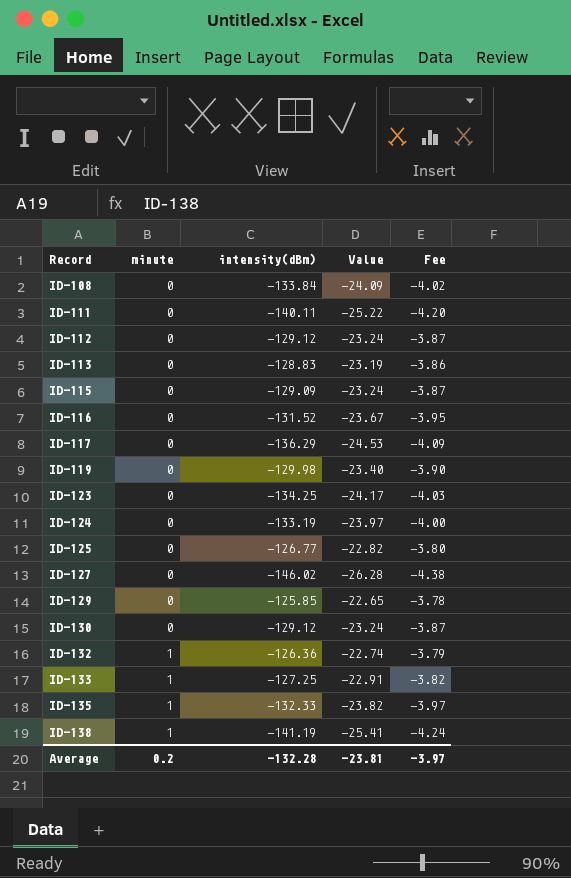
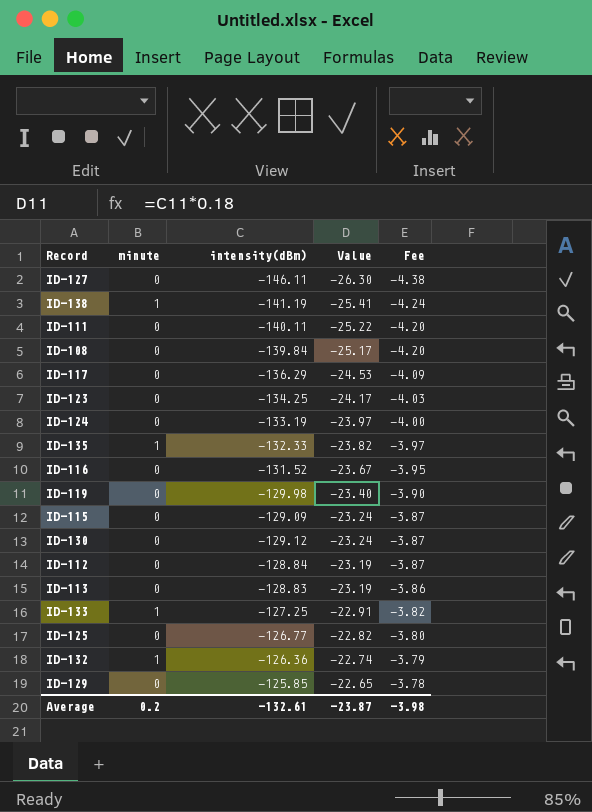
row order: Record ascending -> Value ascending
ID-127 | intensity(dBm): -146.02 -> -146.11
ID-127 | Value: -26.28 -> -26.30
ID-108 | intensity(dBm): -133.84 -> -139.84
ID-108 | Value: -24.09 -> -25.17
ID-108 | Fee: -4.02 -> -4.20
ID-112 | intensity(dBm): -129.12 -> -128.84
ID-112 | Value: -23.24 -> -23.19
Average | intensity(dBm): -132.28 -> -132.61
Average | Value: -23.81 -> -23.87
Average | Fee: -3.97 -> -3.98

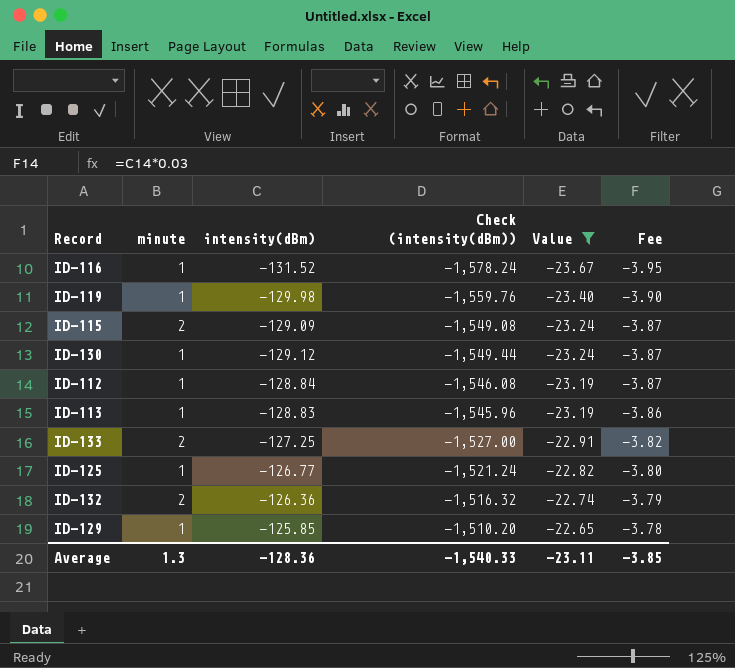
filter: none -> Value >= -23.67
column Check (intensity(dBm)) | formula: none -> [intensity(dBm)] * 12
ID-116 | minute: 0 -> 1
ID-119 | minute: 0 -> 1
ID-115 | minute: 0 -> 2
ID-130 | minute: 0 -> 1
ID-112 | minute: 0 -> 1
ID-113 | minute: 0 -> 1
ID-133 | minute: 1 -> 2
ID-125 | minute: 0 -> 1
ID-132 | minute: 1 -> 2
ID-129 | minute: 0 -> 1
Average | minute: 0.2 -> 1.3
Average | intensity(dBm): -132.61 -> -128.36
Average | Value: -23.87 -> -23.11
Average | Fee: -3.98 -> -3.85

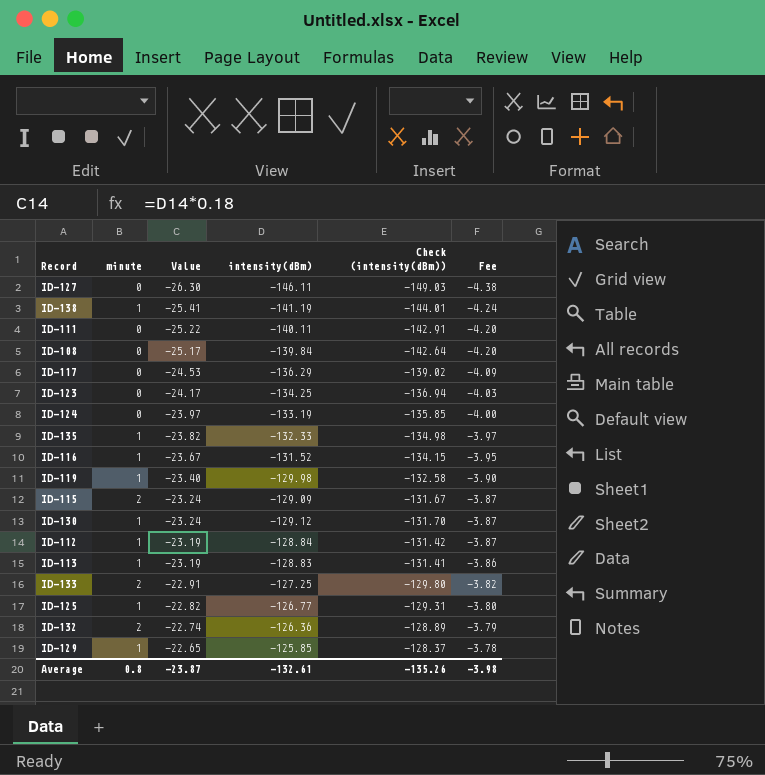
filter: Value >= -23.67 -> none
column Value | position: 5 -> 3
column Check (intensity(dBm)) | formula: [intensity(dBm)] * 12 -> [intensity(dBm)] * 1.02
Average | minute: 1.3 -> 0.8
Average | Value: -23.11 -> -23.87
Average | intensity(dBm): -128.36 -> -132.61
Average | Check (intensity(dBm)): -1,540.33 -> -135.26
Average | Fee: -3.85 -> -3.98

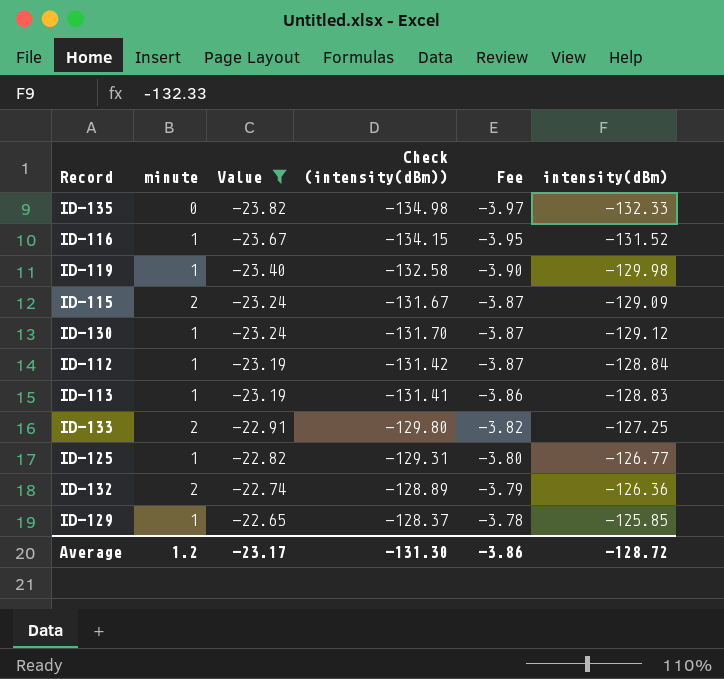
filter: none -> Value >= -23.82
column intensity(dBm) | position: 4 -> 6
ID-135 | minute: 1 -> 0
Average | minute: 0.8 -> 1.2
Average | Value: -23.87 -> -23.17
Average | Check (intensity(dBm)): -135.26 -> -131.30
Average | Fee: -3.98 -> -3.86
Average | intensity(dBm): -132.61 -> -128.72

